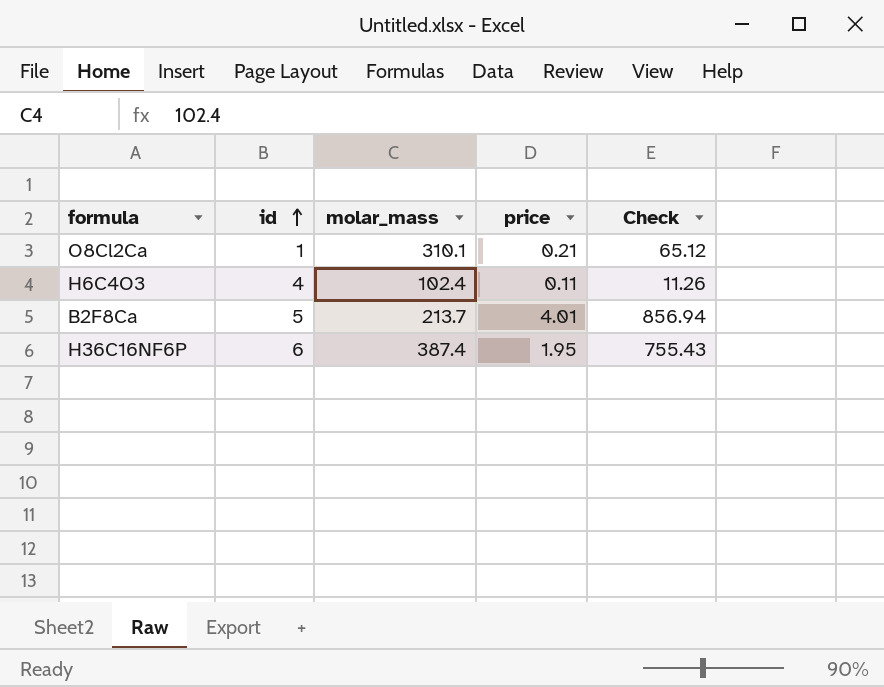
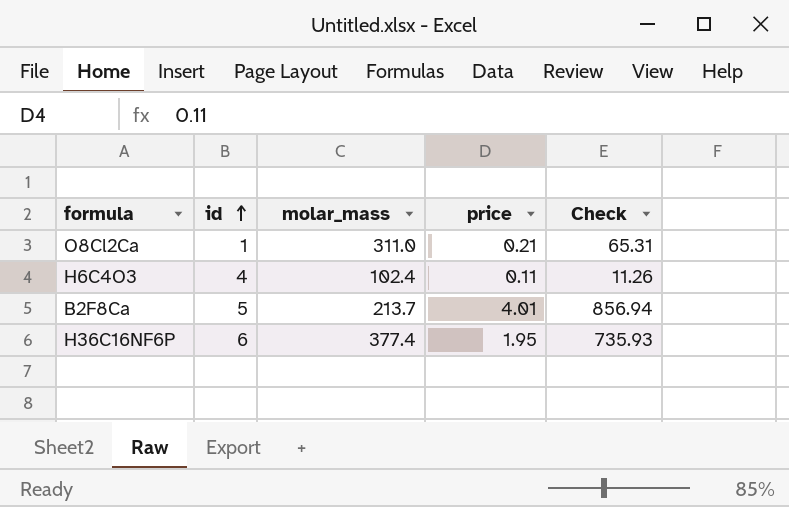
O8Cl2Ca | molar_mass: 310.1 -> 311.0
O8Cl2Ca | Check: 65.12 -> 65.31
H36C16NF6P | molar_mass: 387.4 -> 377.4
H36C16NF6P | Check: 755.43 -> 735.93

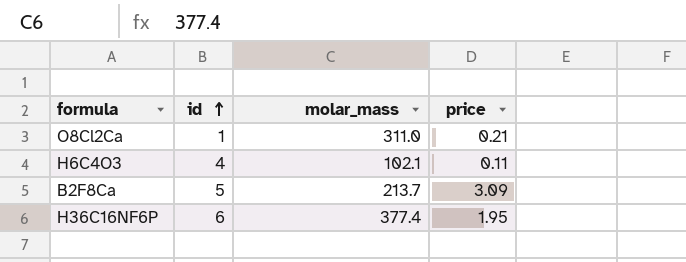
column Check | formula: [molar_mass] * [price] -> none
H6C4O3 | molar_mass: 102.4 -> 102.1
B2F8Ca | price: 4.01 -> 3.09

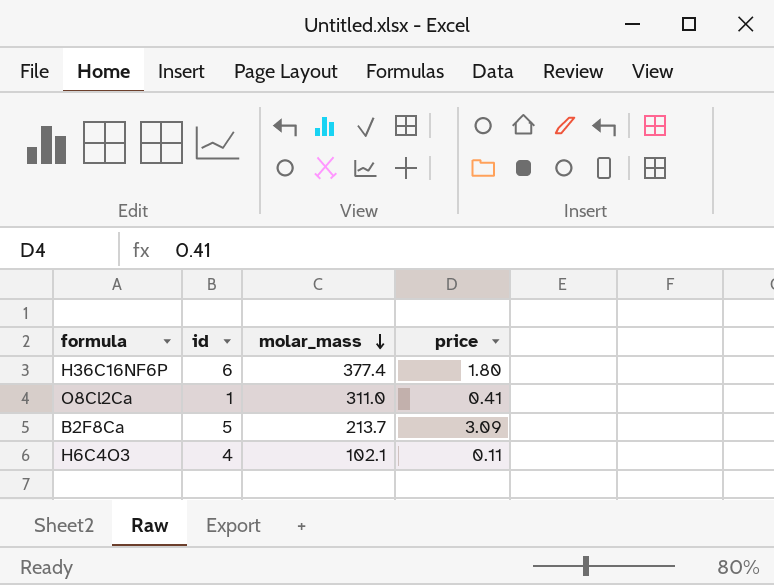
row order: id ascending -> molar_mass descending
H36C16NF6P | price: 1.95 -> 1.80
O8Cl2Ca | price: 0.21 -> 0.41

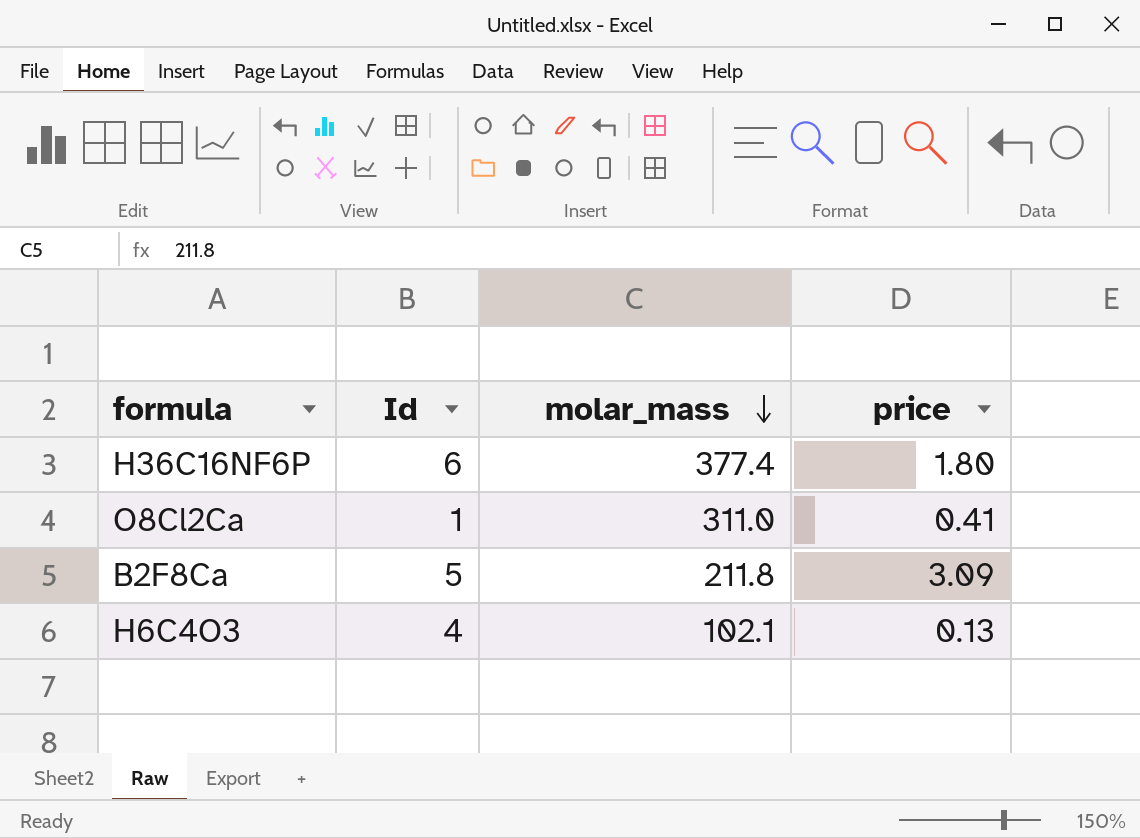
column name: id -> Id
B2F8Ca | molar_mass: 213.7 -> 211.8
H6C4O3 | price: 0.11 -> 0.13

